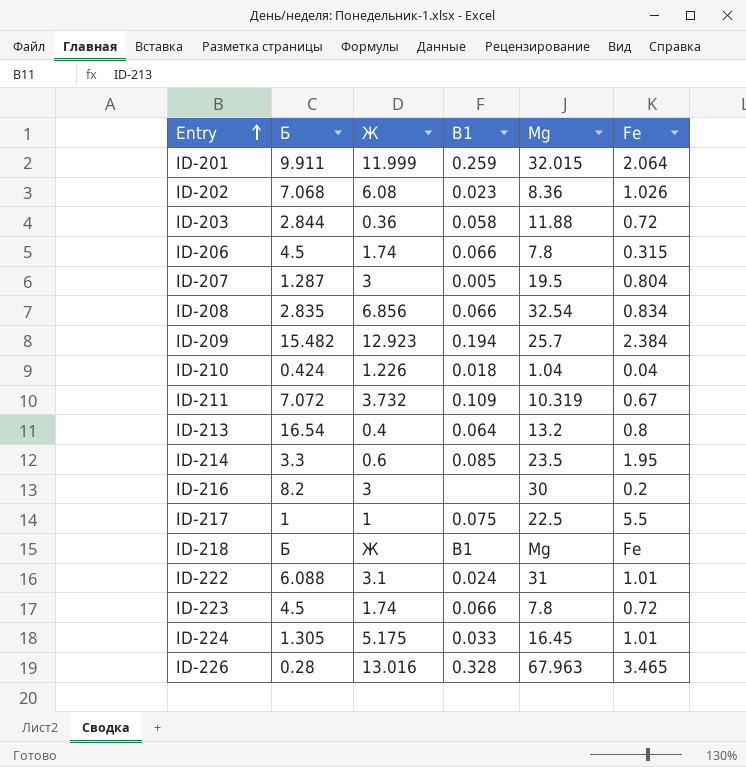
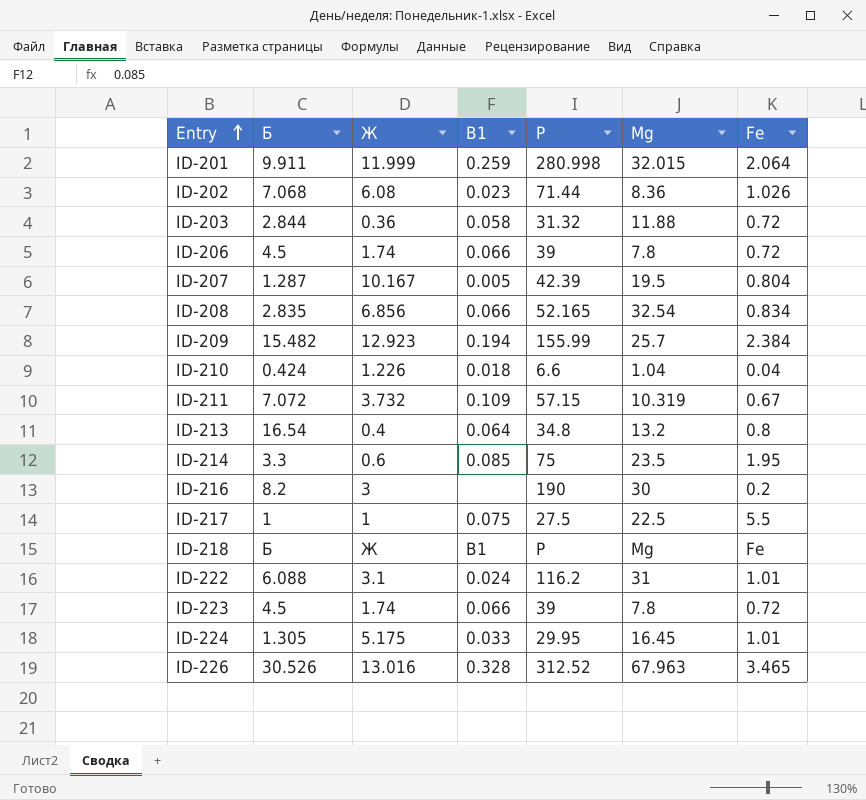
column Р | position: none -> 5
ID-206 | Fe: 0.315 -> 0.72
ID-207 | Ж: 3 -> 10.167
ID-226 | Б: 0.28 -> 30.526

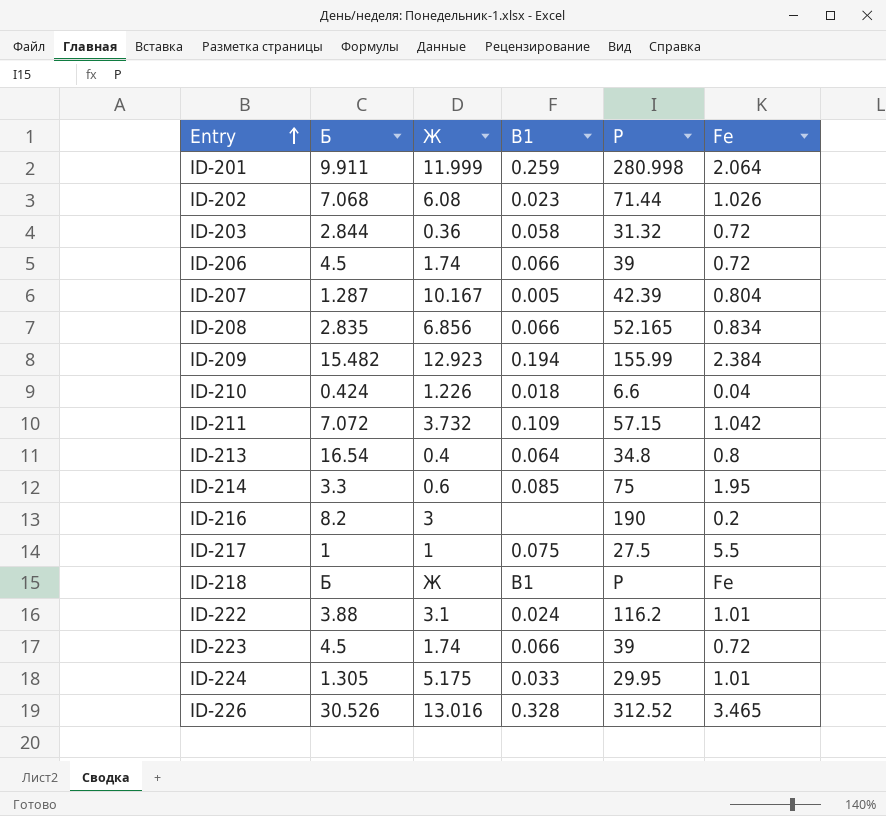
column Mg | position: 6 -> none
ID-211 | Fe: 0.67 -> 1.042
ID-222 | Б: 6.088 -> 3.88

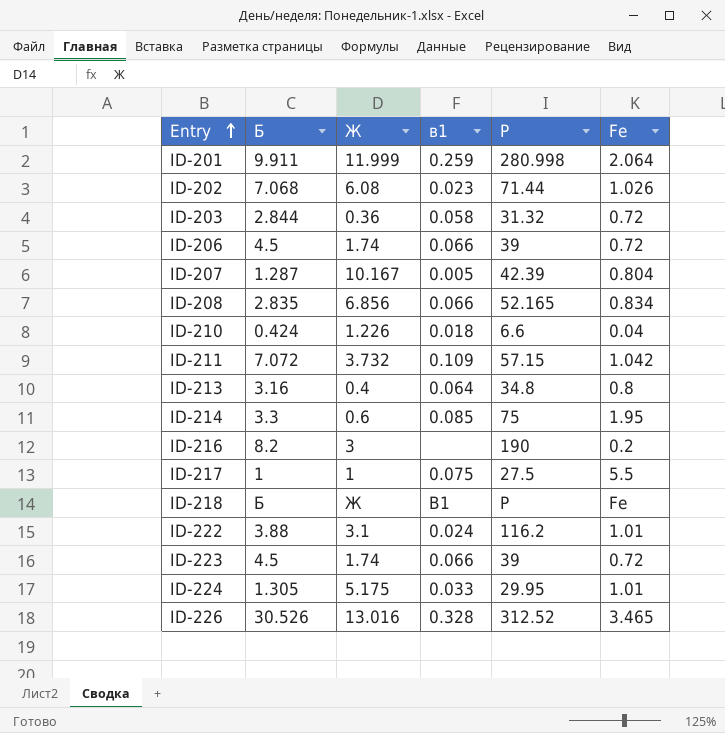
column name: В1 -> в1
row ID-209: 15.482 | 12.923 | 0.194 | 155.99 | 2.384 -> none
ID-213 | Б: 16.54 -> 3.16

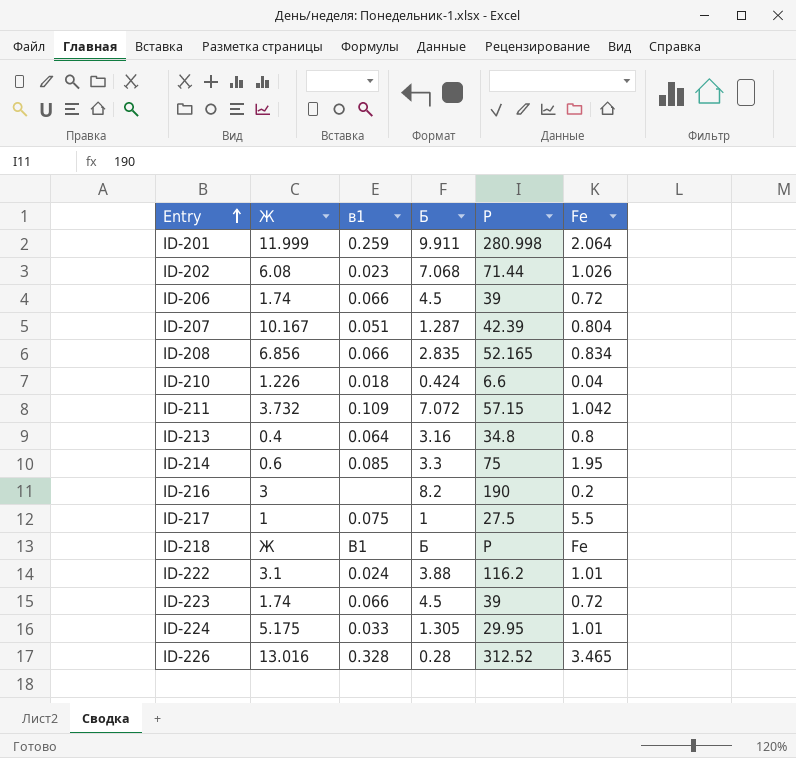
column Б | position: 2 -> 4
row ID-203: 2.844 | 0.36 | 0.058 | 31.32 | 0.72 -> none
ID-207 | в1: 0.005 -> 0.051
ID-226 | Б: 30.526 -> 0.28

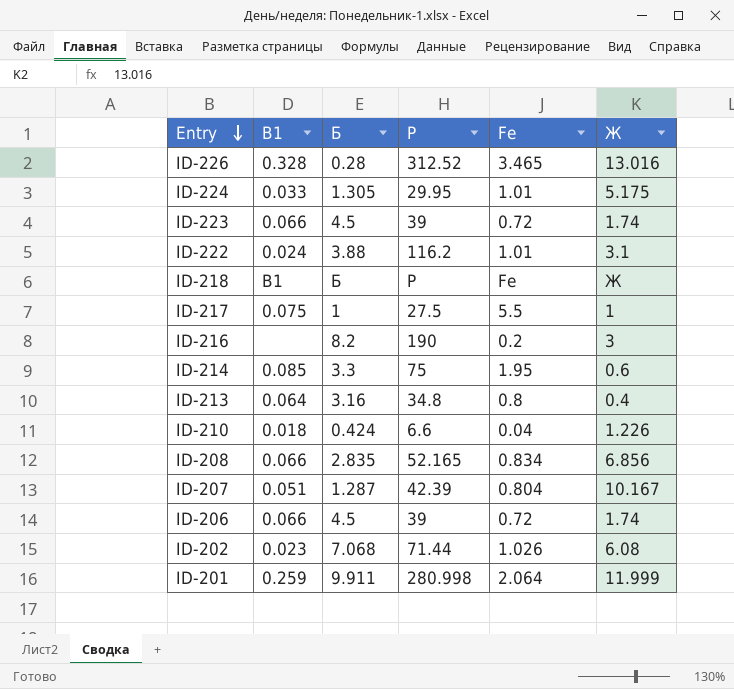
row order: Entry ascending -> Entry descending
column name: в1 -> В1
column Ж | position: 2 -> 6
row ID-211: 3.732 | 0.109 | 7.072 | 57.15 | 1.042 -> none

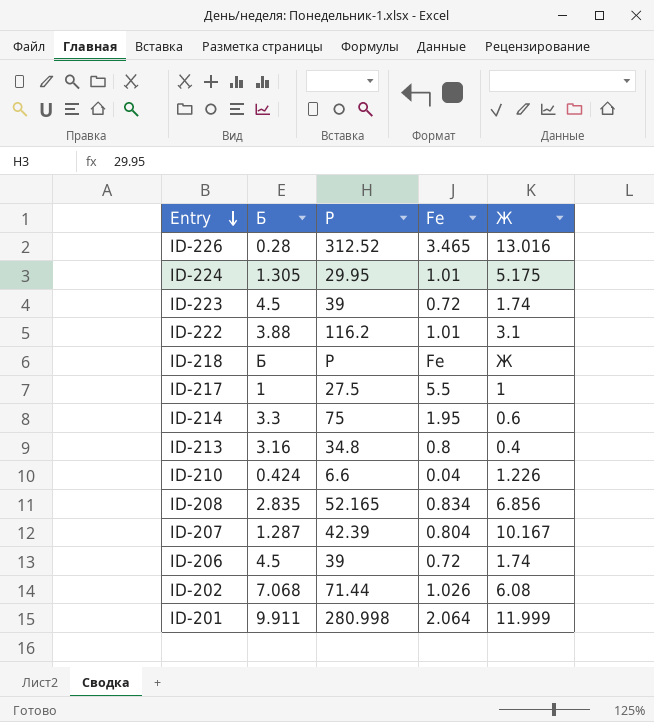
column В1 | position: 2 -> none
row ID-216: none | 8.2 | 190 | 0.2 | 3 -> none

